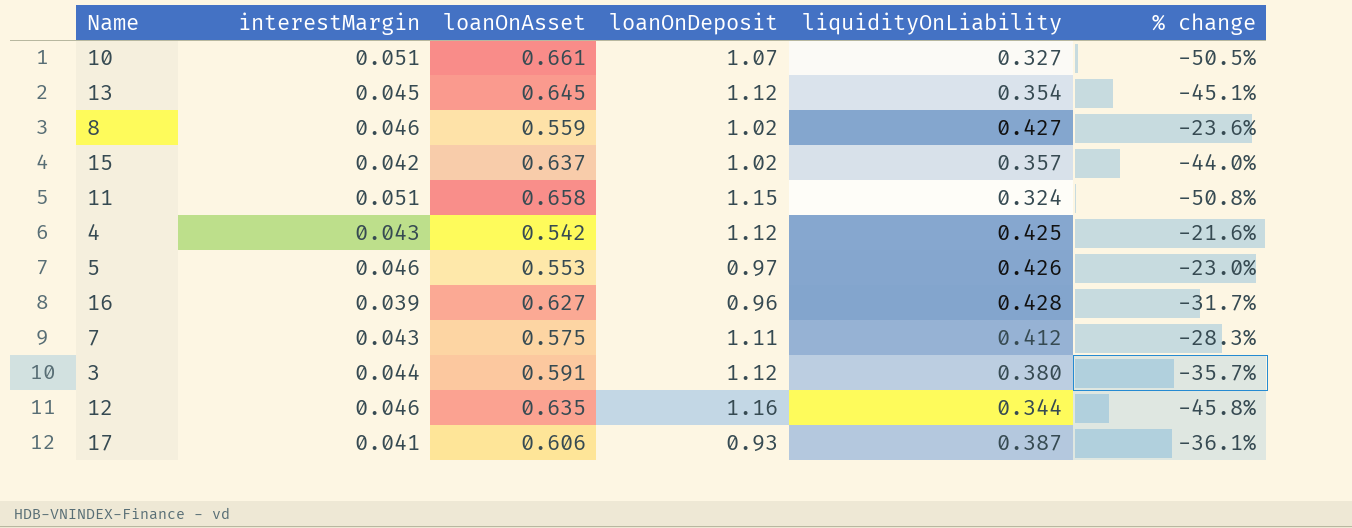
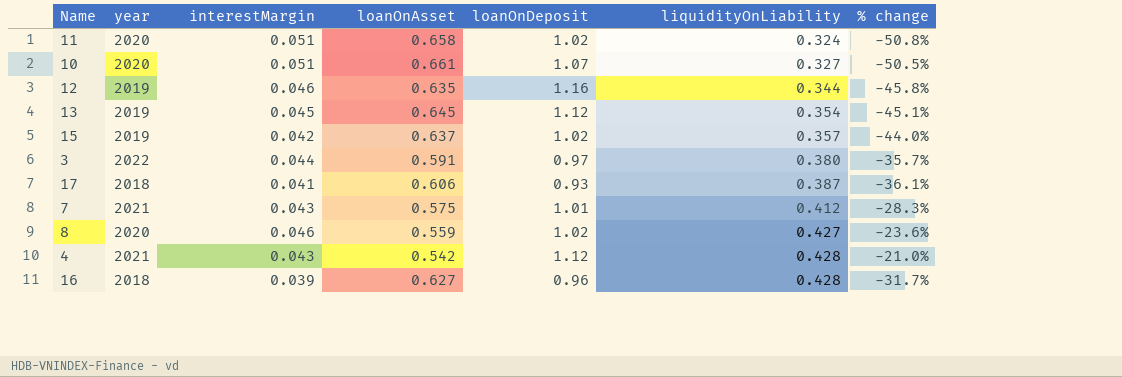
row order: none -> liquidityOnLiability ascending
column year | position: none -> 2
row 5: 0.046 | 0.553 | 0.97 | 0.426 | -23.0% -> none
11 | loanOnDeposit: 1.15 -> 1.02
3 | loanOnDeposit: 1.12 -> 0.97
7 | loanOnDeposit: 1.11 -> 1.01
4 | liquidityOnLiability: 0.425 -> 0.428
4 | % change: -21.6% -> -21.0%

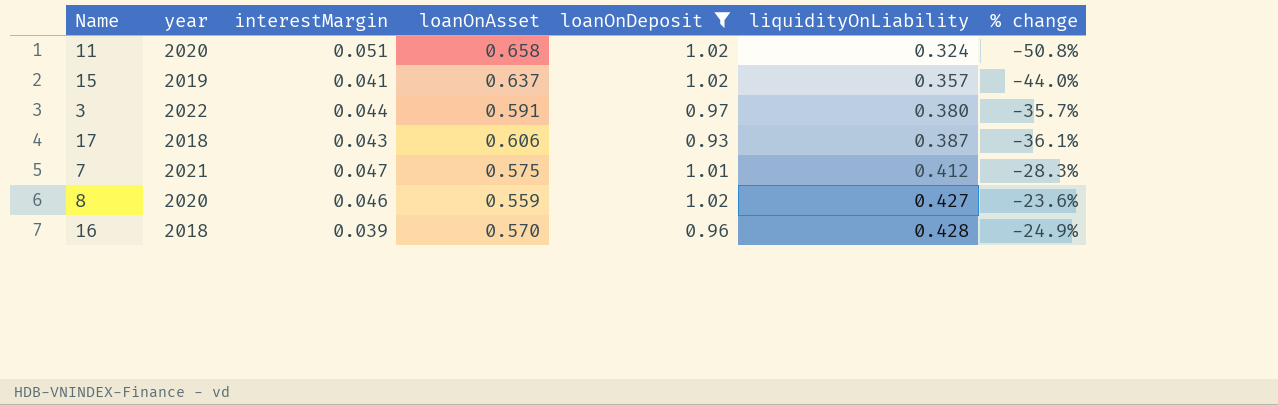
filter: none -> loanOnDeposit <= 1.02
15 | interestMargin: 0.042 -> 0.041
17 | interestMargin: 0.041 -> 0.043
7 | interestMargin: 0.043 -> 0.047
16 | loanOnAsset: 0.627 -> 0.570
16 | % change: -31.7% -> -24.9%

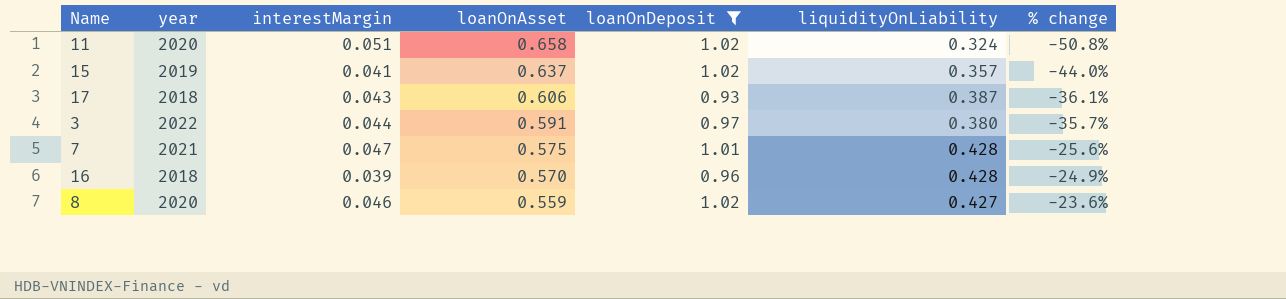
row order: liquidityOnLiability ascending -> loanOnAsset descending
7 | liquidityOnLiability: 0.412 -> 0.428
7 | % change: -28.3% -> -25.6%

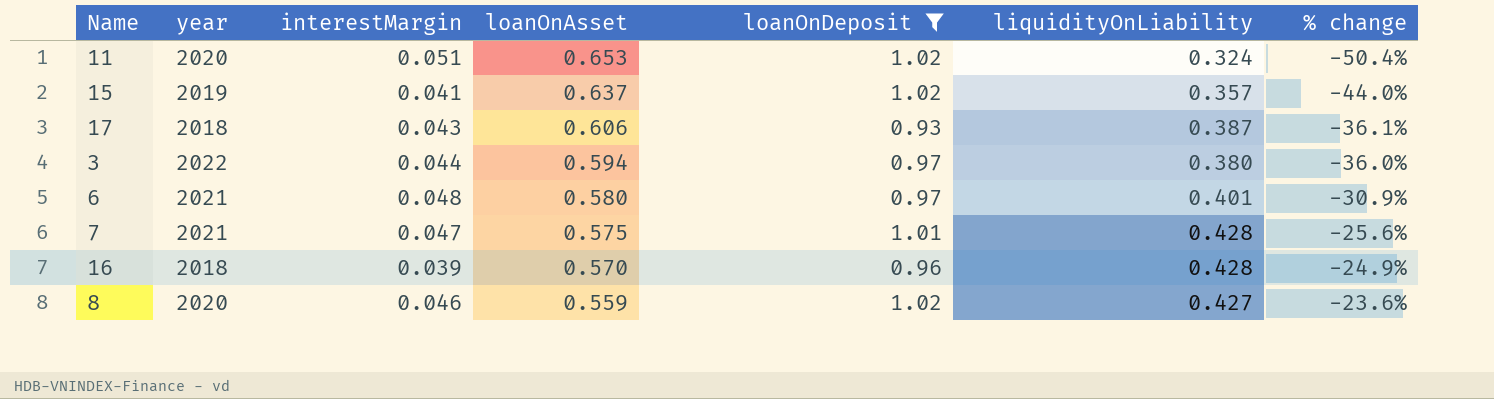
11 | loanOnAsset: 0.658 -> 0.653
11 | % change: -50.8% -> -50.4%
3 | loanOnAsset: 0.591 -> 0.594
3 | % change: -35.7% -> -36.0%
row 6: none -> 2021 | 0.048 | 0.580 | 0.97 | 0.401 | -30.9%

